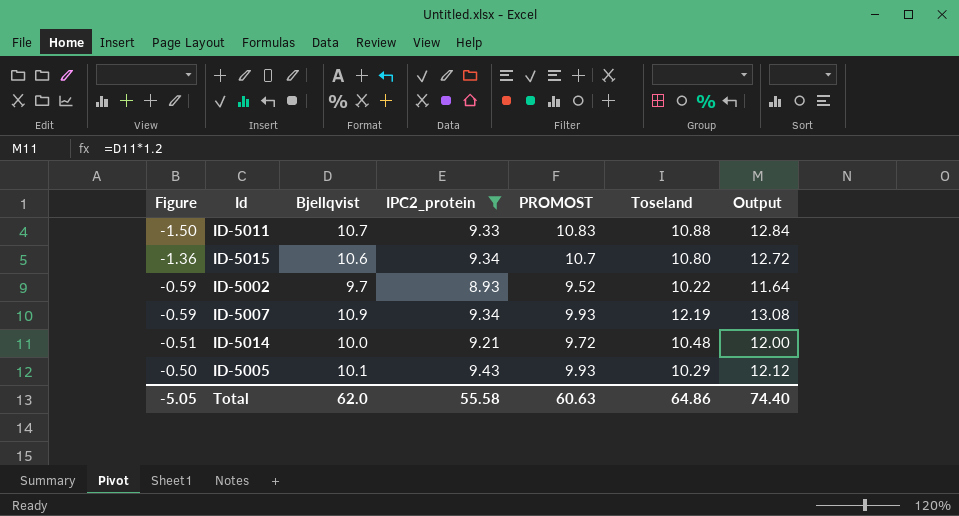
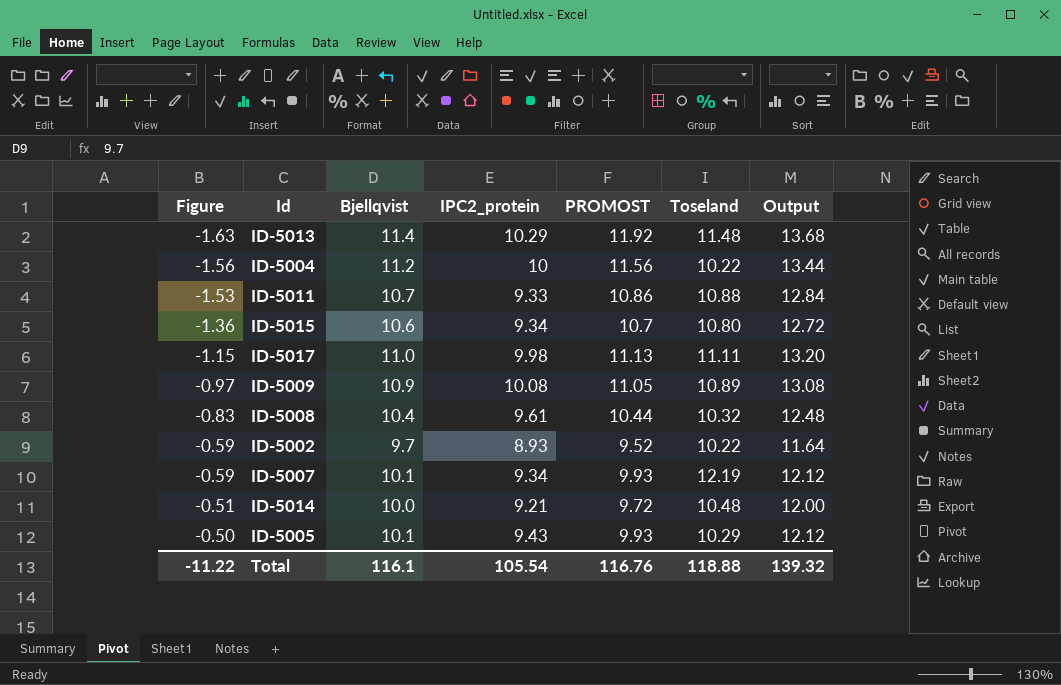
filter: IPC2_protein <= 9.43 -> none
ID-5011 | Figure: -1.50 -> -1.53
ID-5011 | PROMOST: 10.83 -> 10.86
ID-5007 | Bjellqvist: 10.9 -> 10.1
ID-5007 | Output: 13.08 -> 12.12
Total | Figure: -5.05 -> -11.22
Total | Bjellqvist: 62.0 -> 116.1
Total | IPC2_protein: 55.58 -> 105.54
Total | PROMOST: 60.63 -> 116.76
Total | Toseland: 64.86 -> 118.88
Total | Output: 74.40 -> 139.32

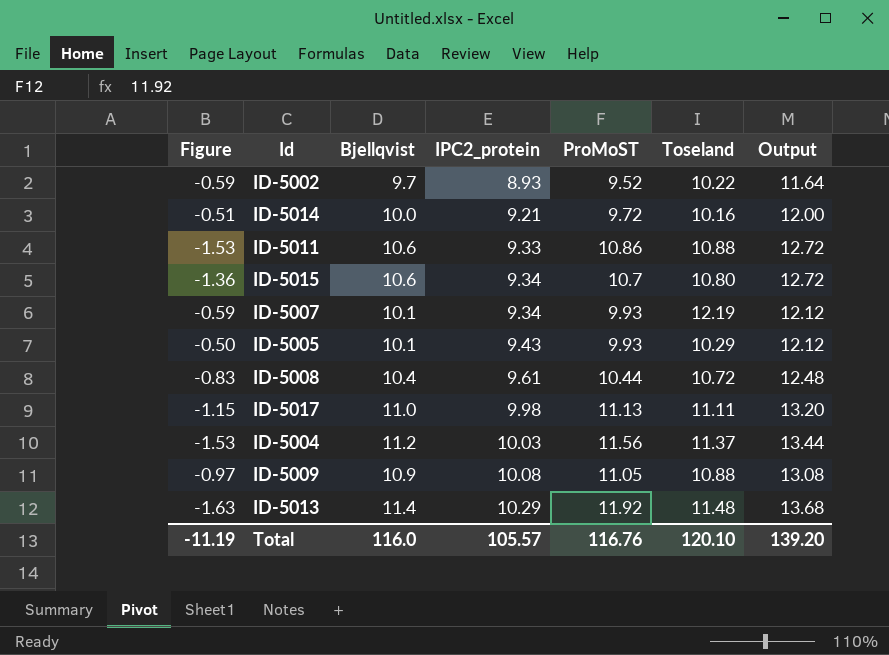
row order: Figure ascending -> IPC2_protein ascending
column name: PROMOST -> ProMoST
ID-5014 | Toseland: 10.48 -> 10.16
ID-5011 | Bjellqvist: 10.7 -> 10.6
ID-5011 | Output: 12.84 -> 12.72
ID-5008 | Toseland: 10.32 -> 10.72
ID-5004 | Figure: -1.56 -> -1.53
ID-5004 | IPC2_protein: 10 -> 10.03
ID-5004 | Toseland: 10.22 -> 11.37
ID-5009 | Toseland: 10.89 -> 10.88
Total | Figure: -11.22 -> -11.19
Total | Bjellqvist: 116.1 -> 116.0
Total | IPC2_protein: 105.54 -> 105.57
Total | Toseland: 118.88 -> 120.10
Total | Output: 139.32 -> 139.20

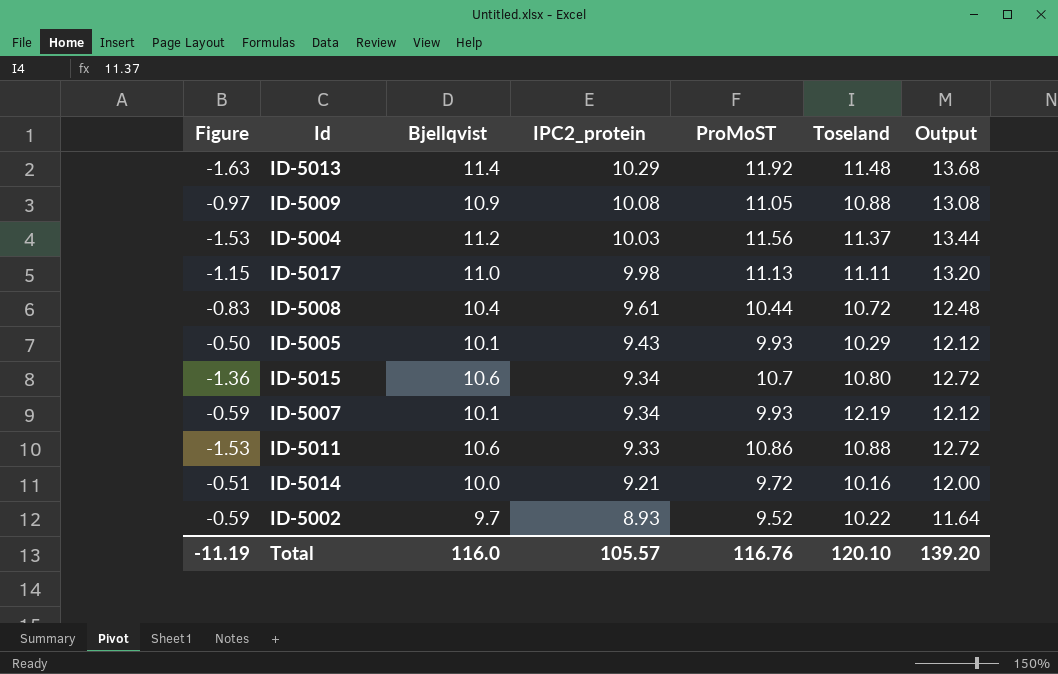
row order: IPC2_protein ascending -> IPC2_protein descending

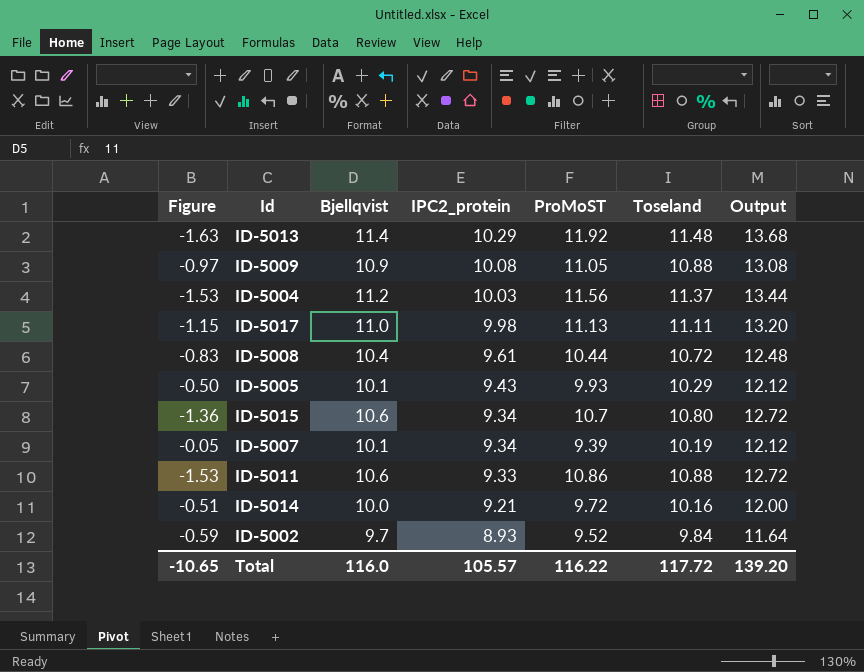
ID-5007 | Figure: -0.59 -> -0.05
ID-5007 | ProMoST: 9.93 -> 9.39
ID-5007 | Toseland: 12.19 -> 10.19
ID-5002 | Toseland: 10.22 -> 9.84
Total | Figure: -11.19 -> -10.65
Total | ProMoST: 116.76 -> 116.22
Total | Toseland: 120.10 -> 117.72

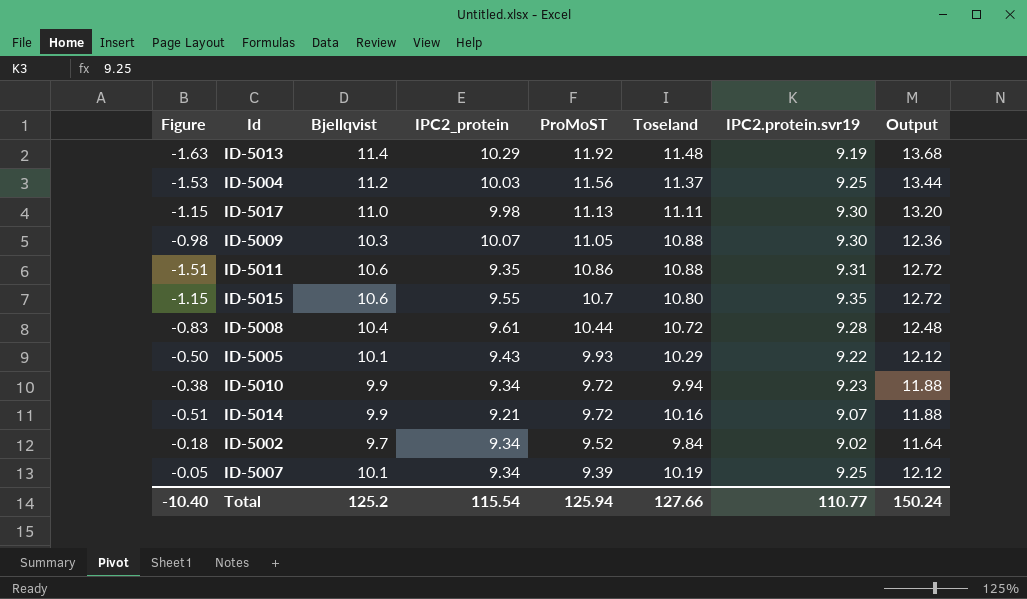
row order: IPC2_protein descending -> ProMoST descending
column IPC2.protein.svr19 | position: none -> 7
ID-5009 | Figure: -0.97 -> -0.98
ID-5009 | Bjellqvist: 10.9 -> 10.3
ID-5009 | IPC2_protein: 10.08 -> 10.07
ID-5009 | Output: 13.08 -> 12.36
ID-5011 | Figure: -1.53 -> -1.51
ID-5011 | IPC2_protein: 9.33 -> 9.35
ID-5015 | Figure: -1.36 -> -1.15
ID-5015 | IPC2_protein: 9.34 -> 9.55
row ID-5010: none -> -0.38 | 9.9 | 9.34 | 9.72 | 9.94 | 9.23 | 11.88
ID-5014 | Bjellqvist: 10.0 -> 9.9
ID-5014 | Output: 12.00 -> 11.88
ID-5002 | Figure: -0.59 -> -0.18
ID-5002 | IPC2_protein: 8.93 -> 9.34
Total | Figure: -10.65 -> -10.40
Total | Bjellqvist: 116.0 -> 125.2
Total | IPC2_protein: 105.57 -> 115.54
Total | ProMoST: 116.22 -> 125.94
Total | Toseland: 117.72 -> 127.66
Total | Output: 139.20 -> 150.24

